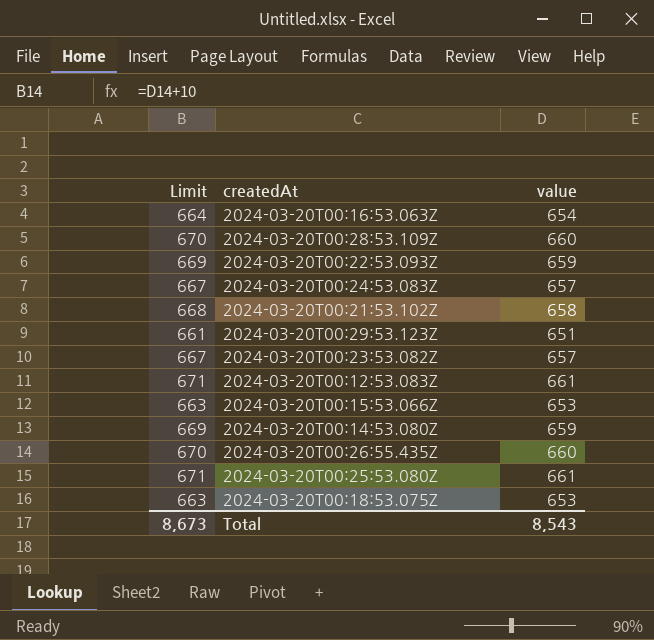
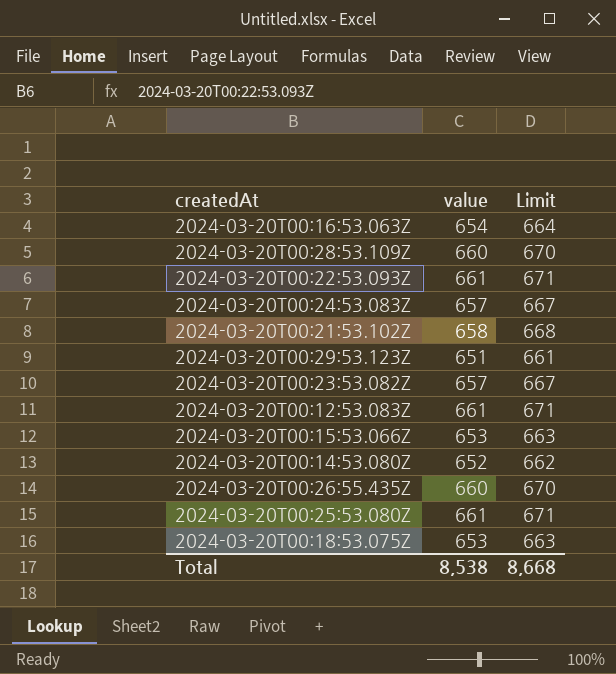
column Limit | position: 1 -> 3
2024-03-20T00:22:53.093Z | value: 659 -> 661
2024-03-20T00:22:53.093Z | Limit: 669 -> 671
2024-03-20T00:14:53.080Z | value: 659 -> 652
2024-03-20T00:14:53.080Z | Limit: 669 -> 662
Total | value: 8,543 -> 8,538
Total | Limit: 8,673 -> 8,668

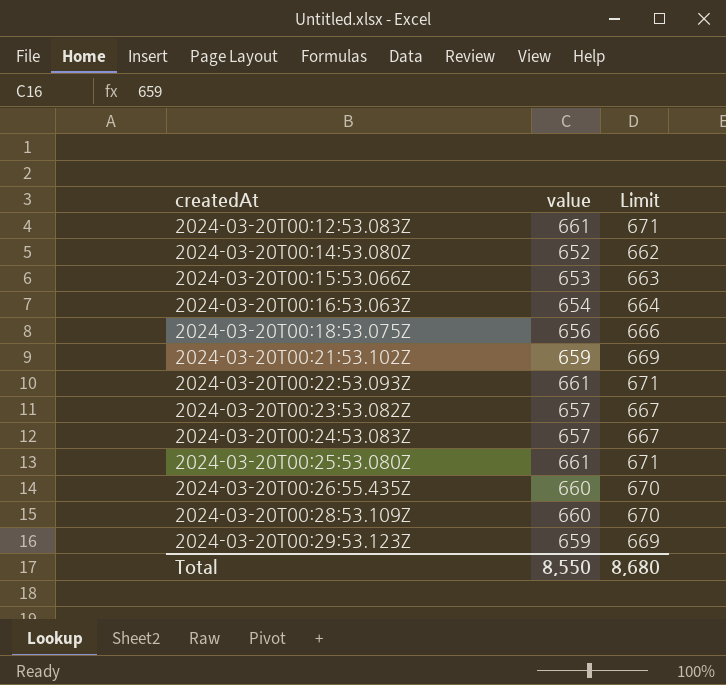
row order: none -> createdAt ascending
2024-03-20T00:18:53.075Z | value: 653 -> 656
2024-03-20T00:18:53.075Z | Limit: 663 -> 666
2024-03-20T00:21:53.102Z | value: 658 -> 659
2024-03-20T00:21:53.102Z | Limit: 668 -> 669
2024-03-20T00:29:53.123Z | value: 651 -> 659
2024-03-20T00:29:53.123Z | Limit: 661 -> 669
Total | value: 8,538 -> 8,550
Total | Limit: 8,668 -> 8,680

